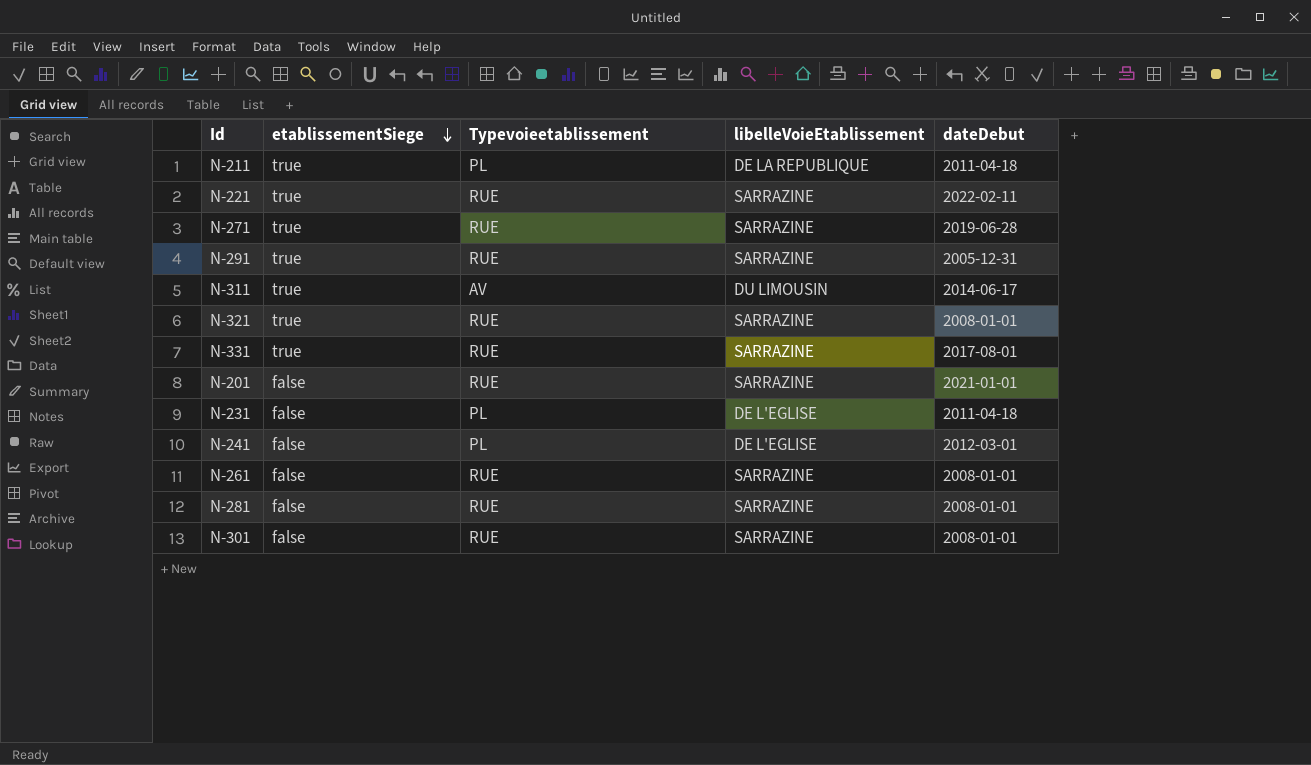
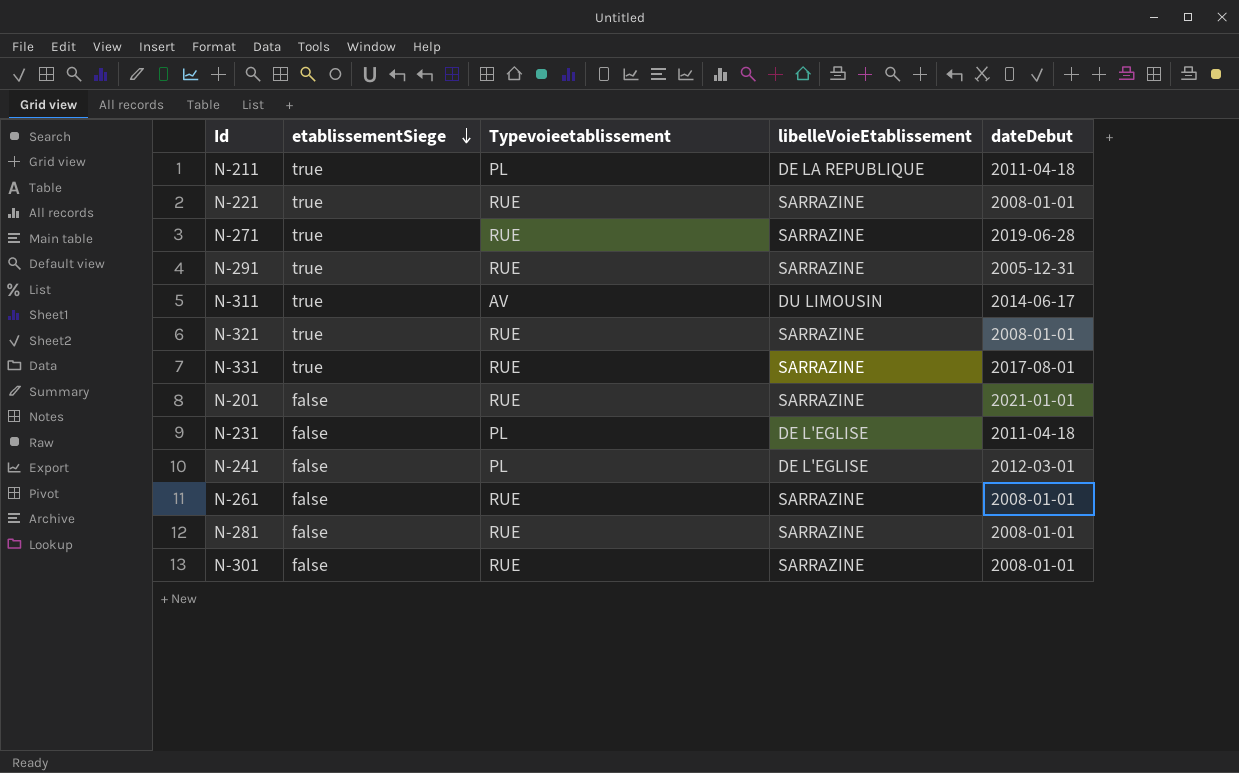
N-221 | dateDebut: 2022-02-11 -> 2008-01-01

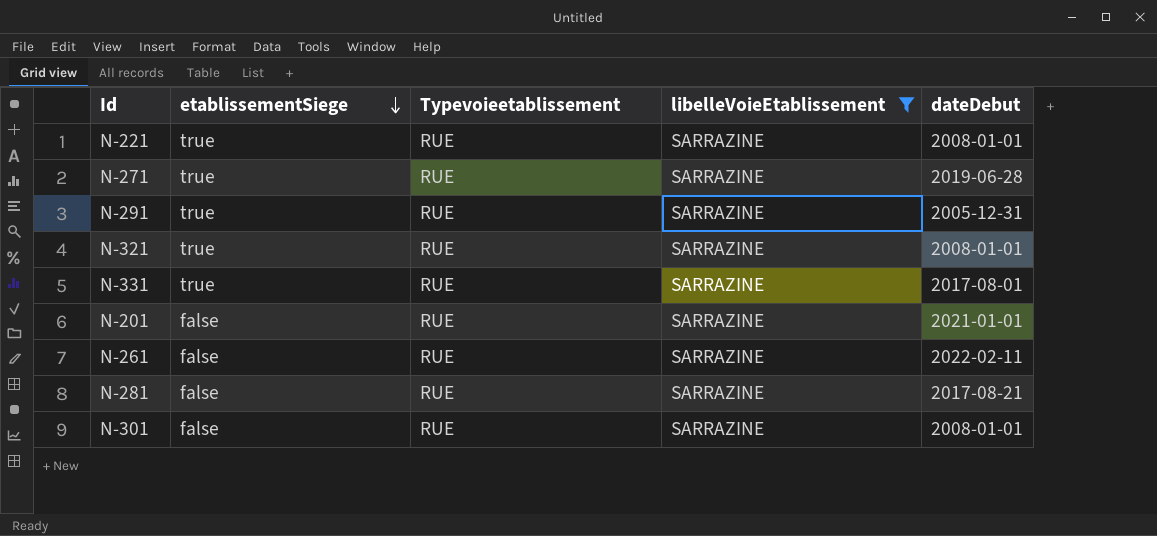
filter: none -> libelleVoieEtablissement = SARRAZINE
N-261 | dateDebut: 2008-01-01 -> 2022-02-11
N-281 | dateDebut: 2008-01-01 -> 2017-08-21

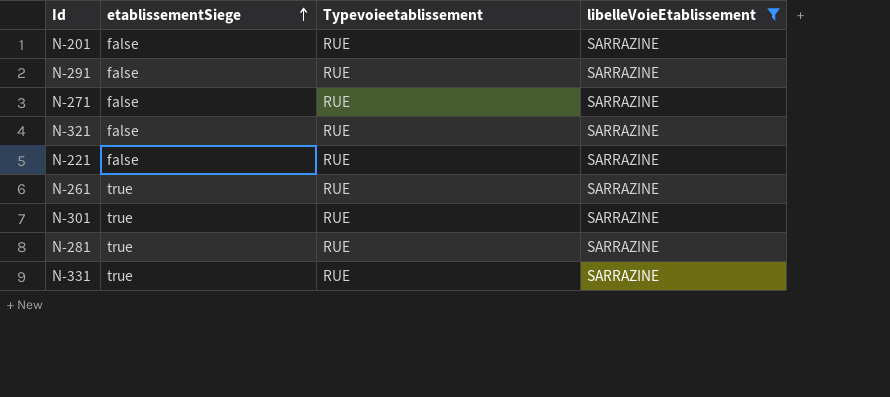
row order: etablissementSiege descending -> etablissementSiege ascending
column dateDebut | position: 5 -> none
N-291 | etablissementSiege: true -> false
N-271 | etablissementSiege: true -> false
N-321 | etablissementSiege: true -> false
N-221 | etablissementSiege: true -> false
N-261 | etablissementSiege: false -> true
N-301 | etablissementSiege: false -> true
N-281 | etablissementSiege: false -> true

